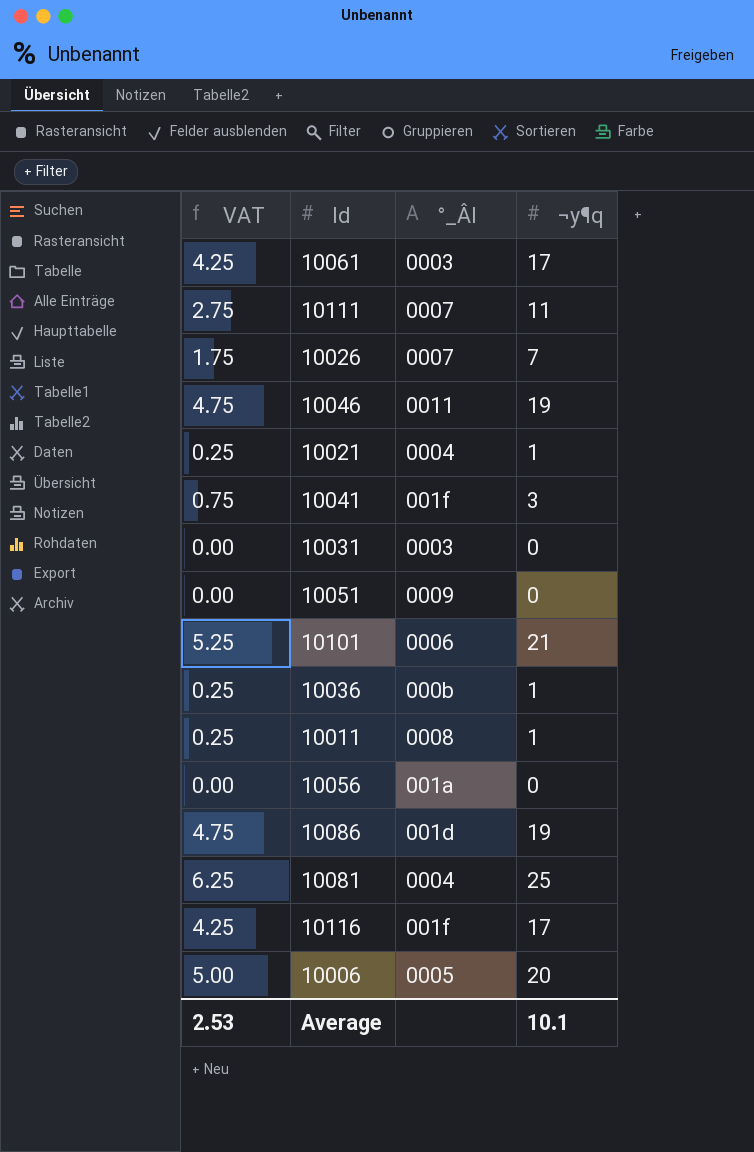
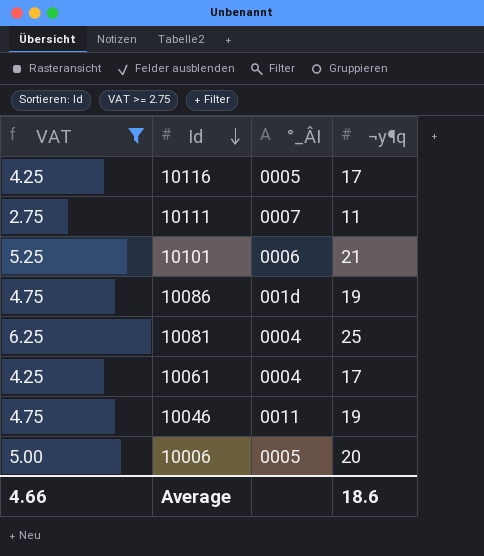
filter: none -> VAT >= 2.75
row order: none -> Id descending
10116 | °_ÂI: 001f -> 0005
10061 | °_ÂI: 0003 -> 0004
Average | VAT: 2.53 -> 4.66
Average | ¬y¶q: 10.1 -> 18.6

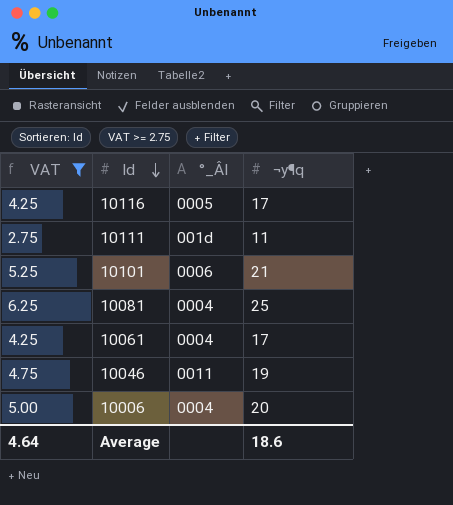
row 10086: 4.75 | 001d | 19 -> none
10111 | °_ÂI: 0007 -> 001d
10006 | °_ÂI: 0005 -> 0004
Average | VAT: 4.66 -> 4.64

